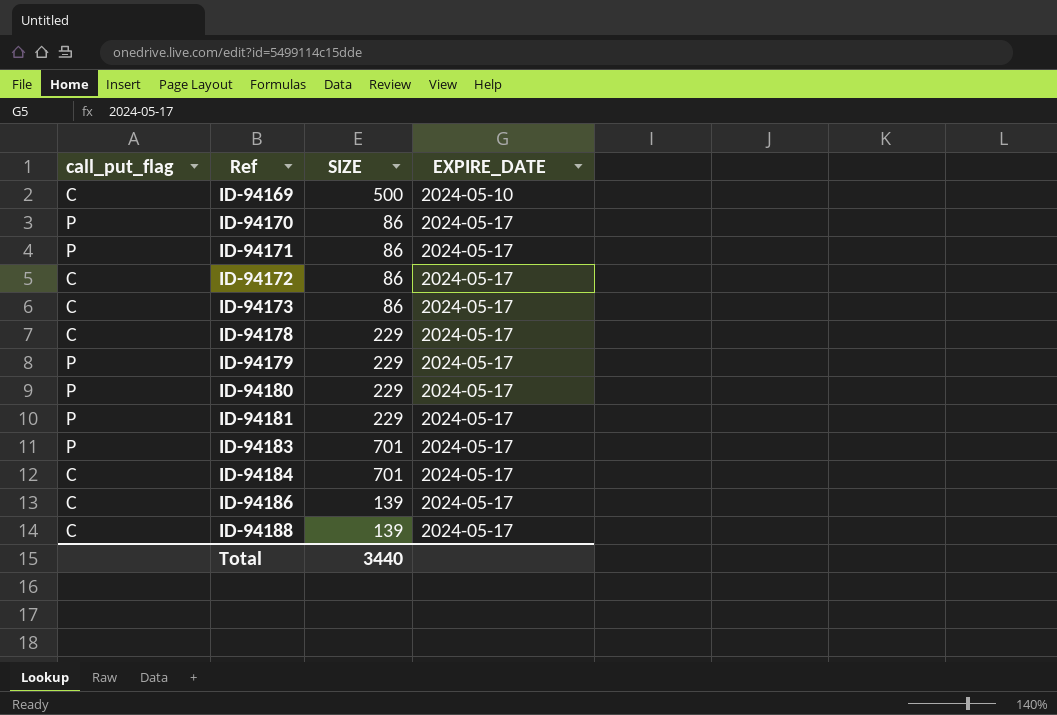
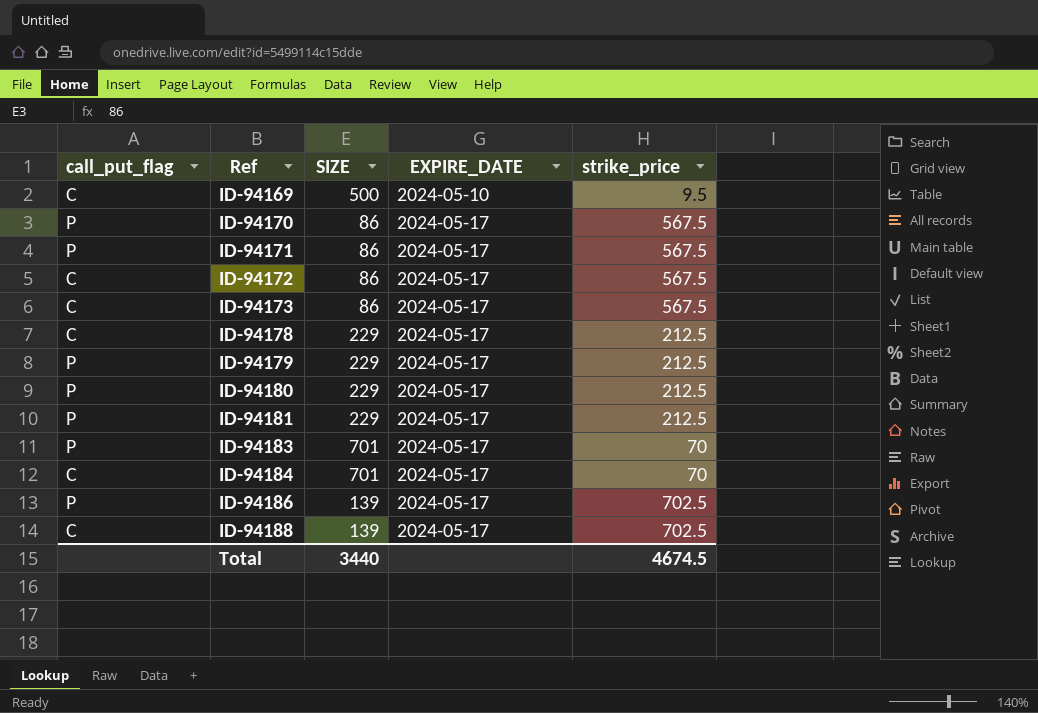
column strike_price | position: none -> 5
ID-94186 | call_put_flag: C -> P

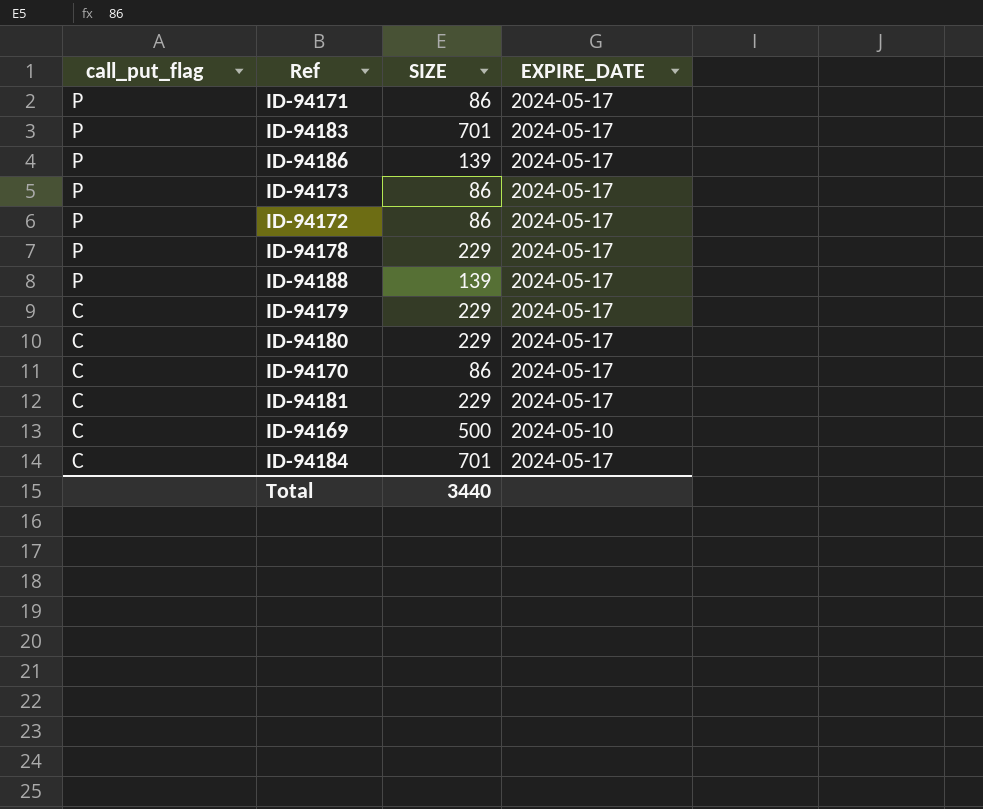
row order: Ref ascending -> call_put_flag descending
column strike_price | position: 5 -> none
ID-94173 | call_put_flag: C -> P
ID-94172 | call_put_flag: C -> P
ID-94178 | call_put_flag: C -> P
ID-94188 | call_put_flag: C -> P
ID-94179 | call_put_flag: P -> C
ID-94180 | call_put_flag: P -> C
ID-94170 | call_put_flag: P -> C
ID-94181 | call_put_flag: P -> C

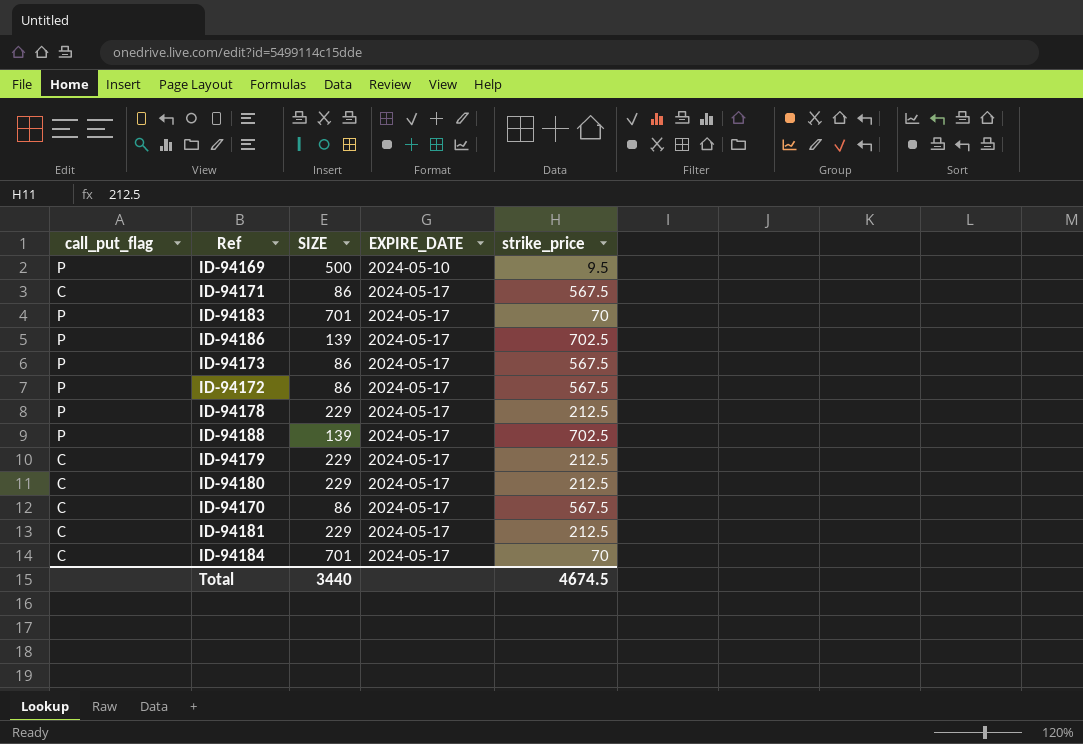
row order: call_put_flag descending -> EXPIRE_DATE ascending
column strike_price | position: none -> 5
ID-94169 | call_put_flag: C -> P
ID-94171 | call_put_flag: P -> C

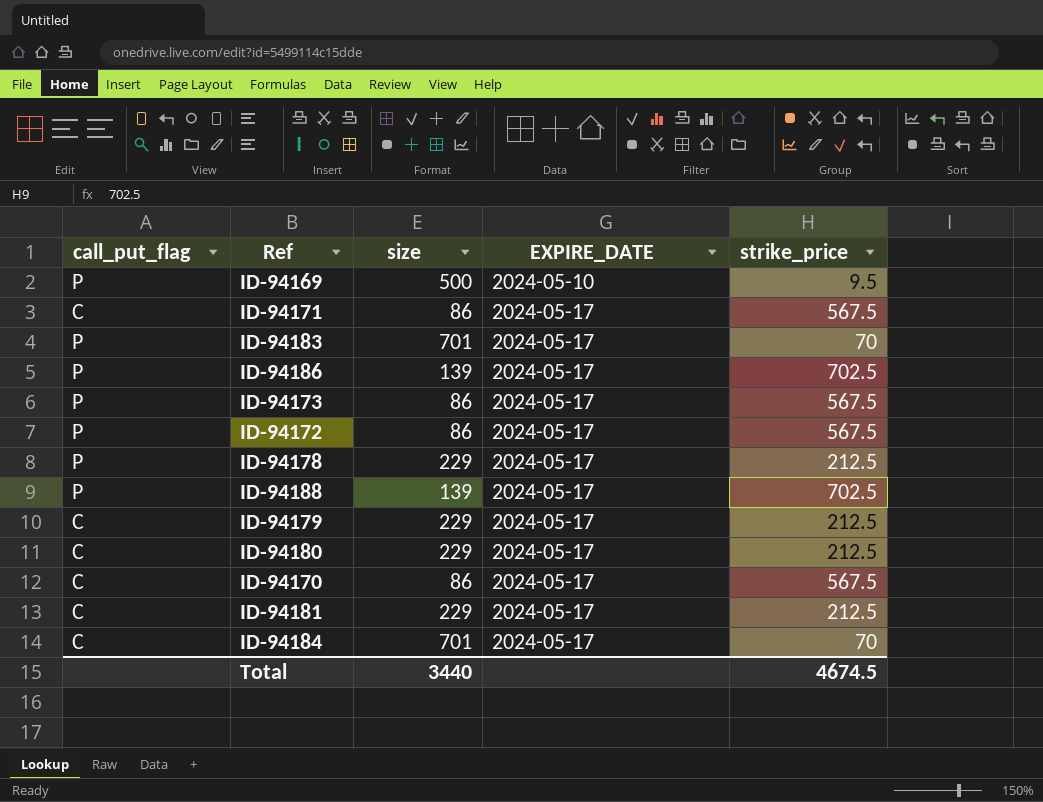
column name: SIZE -> size

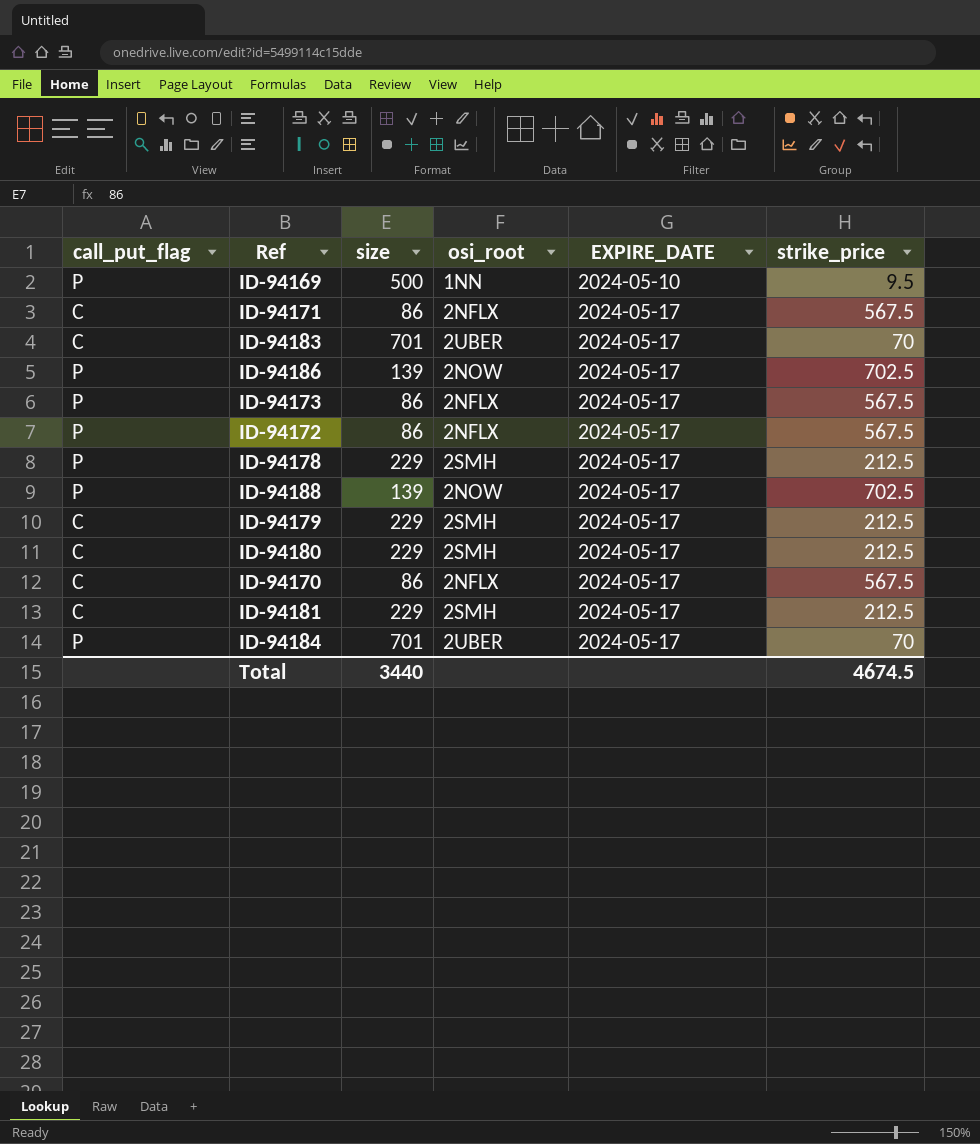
column osi_root | position: none -> 4
ID-94183 | call_put_flag: P -> C
ID-94184 | call_put_flag: C -> P

